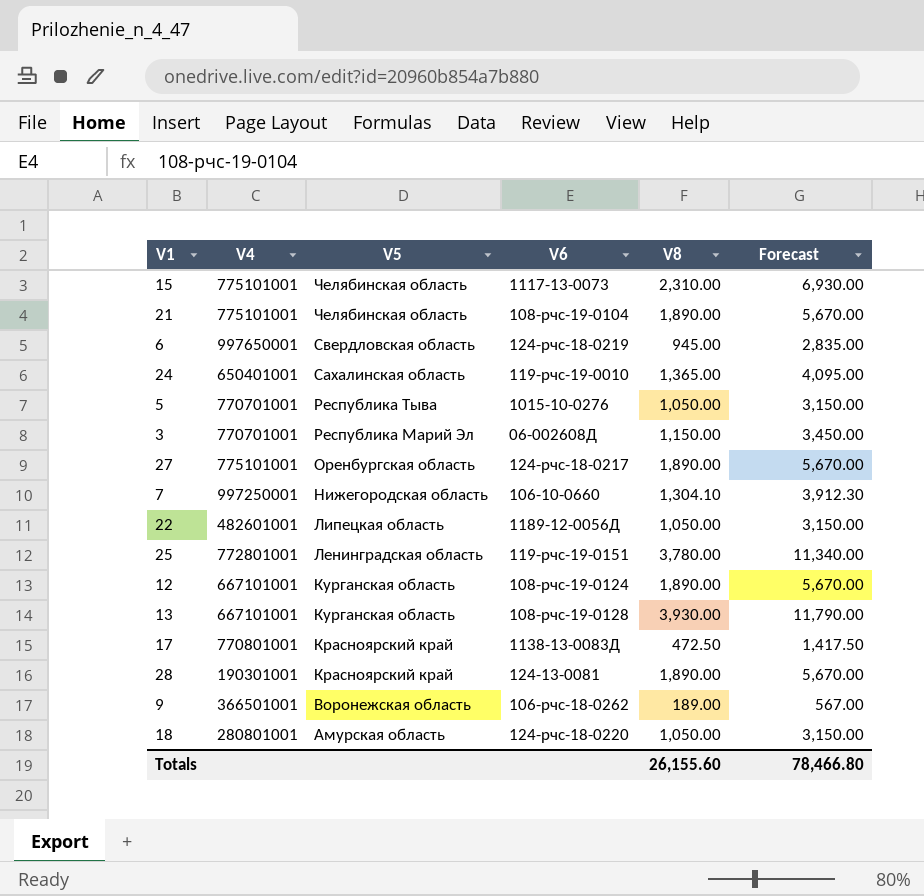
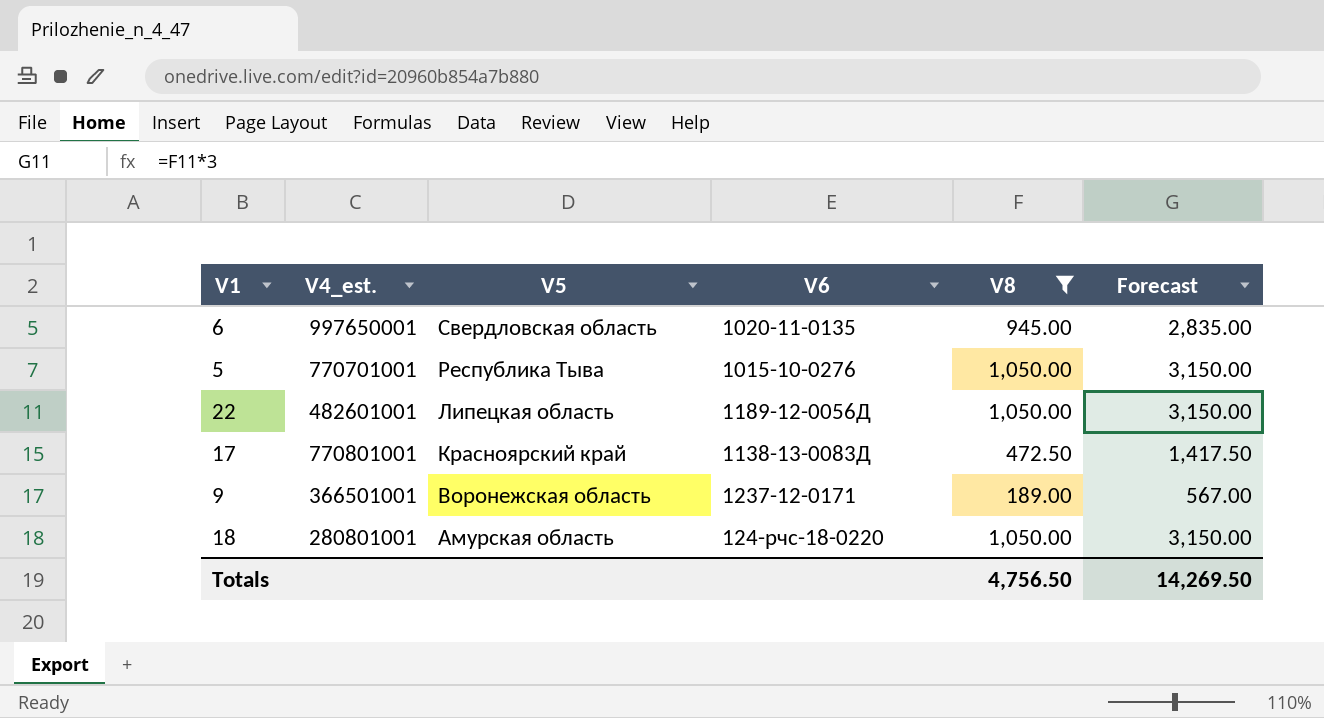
filter: none -> V8 <= 1,050.00
column name: V4 -> V4_est.
6 | V6: 124-рчс-18-0219 -> 1020-11-0135
9 | V6: 106-рчс-18-0262 -> 1237-12-0171
Totals | V8: 26,155.60 -> 4,756.50
Totals | Forecast: 78,466.80 -> 14,269.50

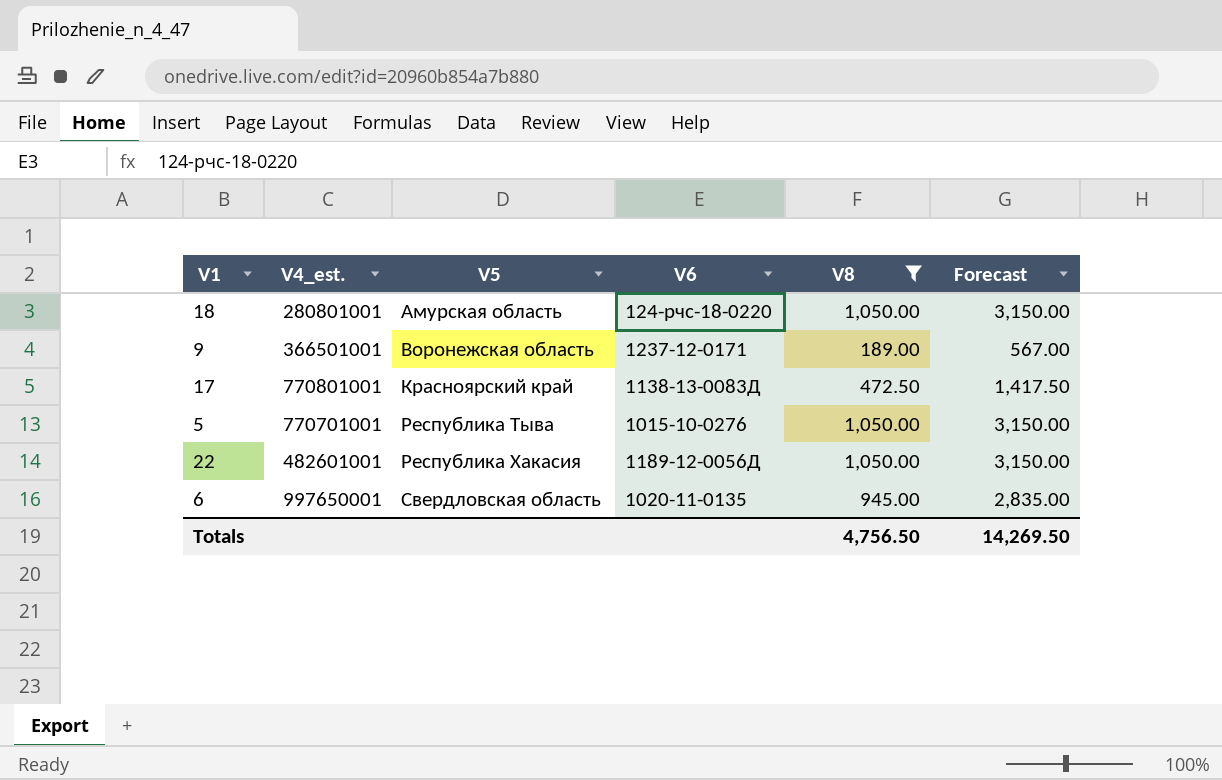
row order: V5 descending -> V5 ascending
22 | V5: Липецкая область -> Республика Хакасия

